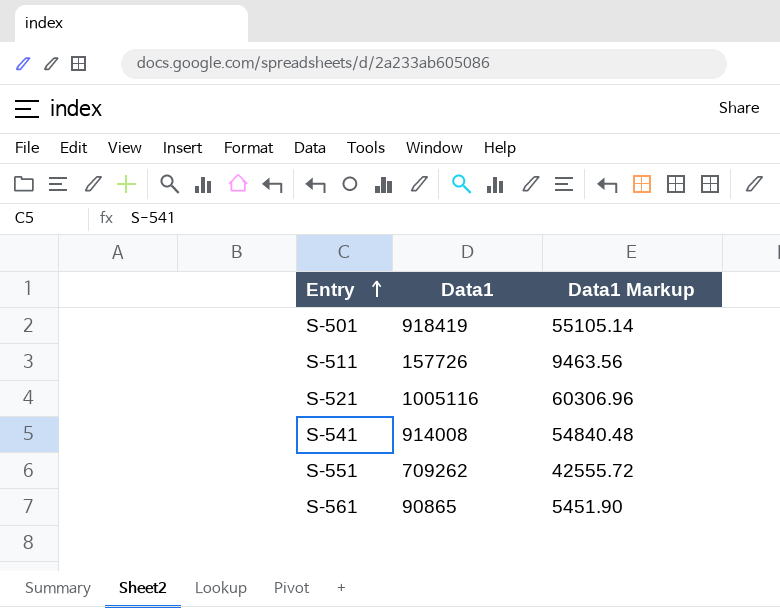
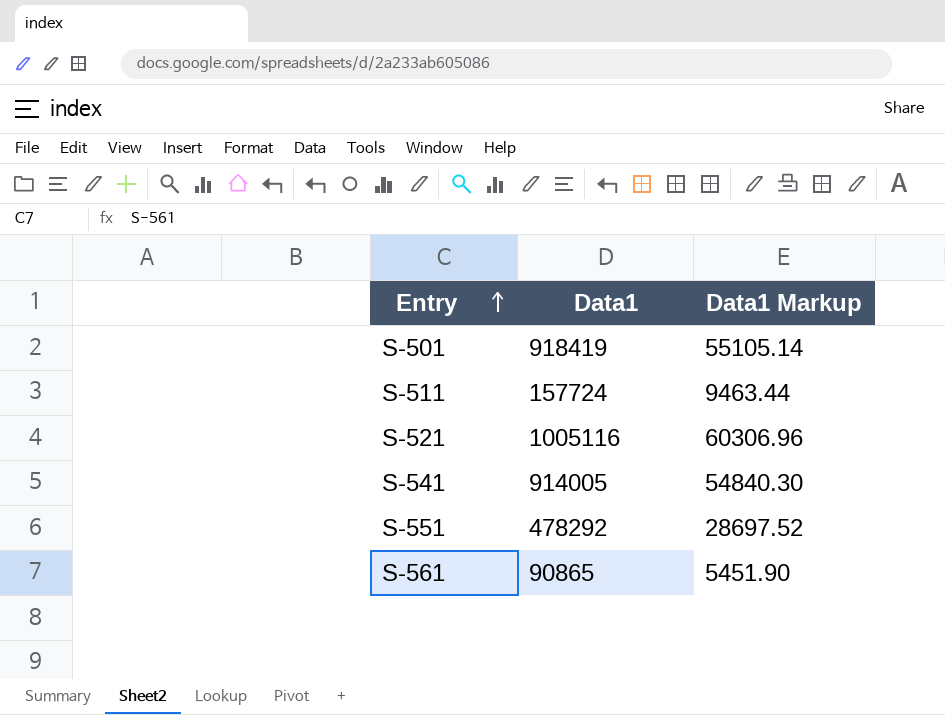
S-511 | Data1: 157726 -> 157724
S-511 | Data1 Markup: 9463.56 -> 9463.44
S-541 | Data1: 914008 -> 914005
S-541 | Data1 Markup: 54840.48 -> 54840.30
S-551 | Data1: 709262 -> 478292
S-551 | Data1 Markup: 42555.72 -> 28697.52

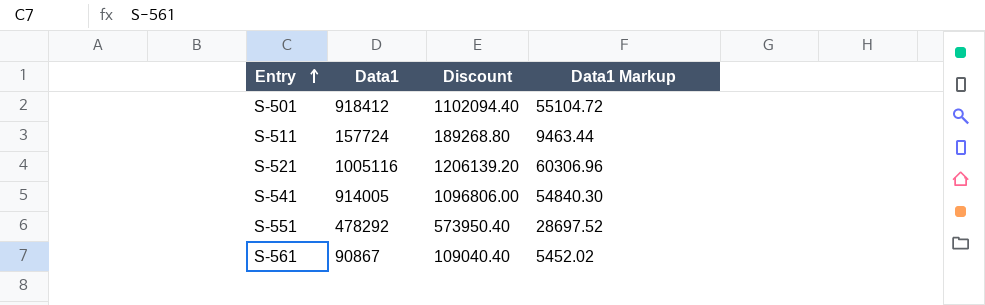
column Discount | formula: none -> [Data1] * 1.2
S-501 | Data1: 918419 -> 918412
S-501 | Data1 Markup: 55105.14 -> 55104.72
S-561 | Data1: 90865 -> 90867
S-561 | Data1 Markup: 5451.90 -> 5452.02

